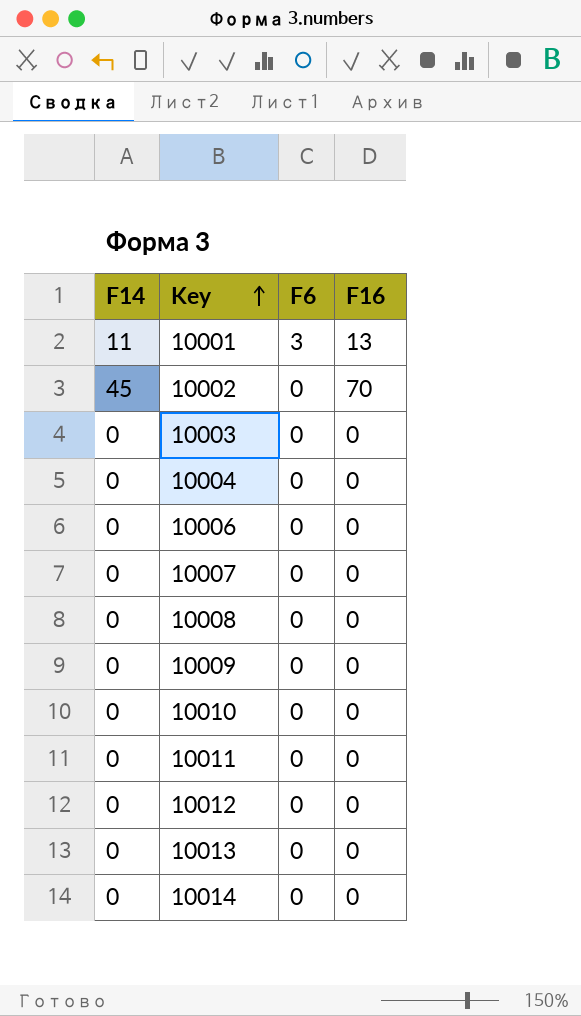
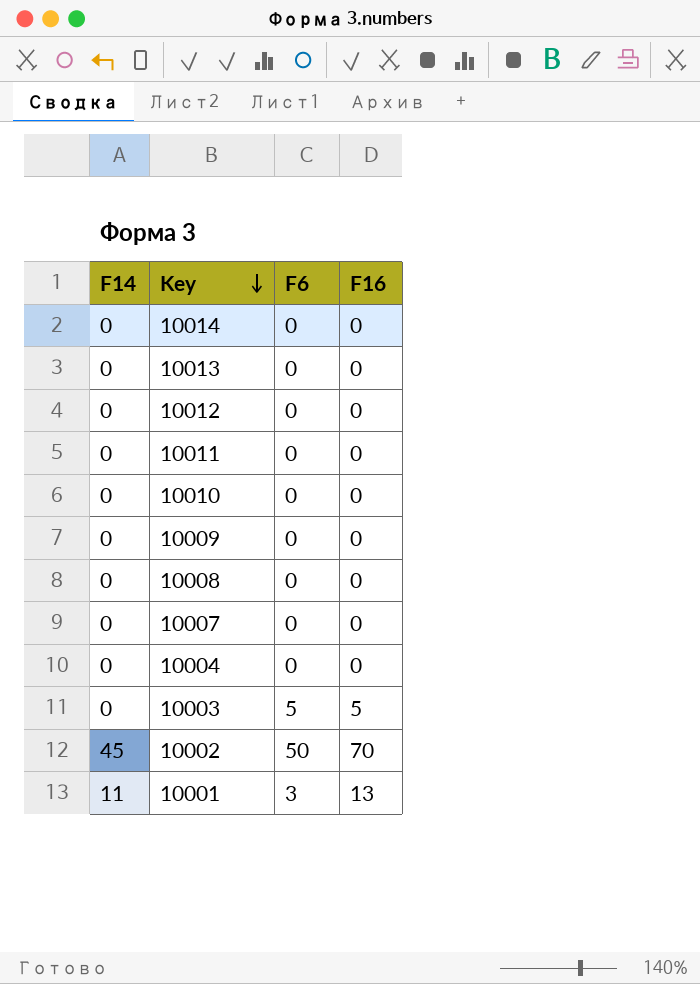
row order: Key ascending -> Key descending
row 10006: 0 | 0 | 0 -> none
10003 | F6: 0 -> 5
10003 | F16: 0 -> 5
10002 | F6: 0 -> 50

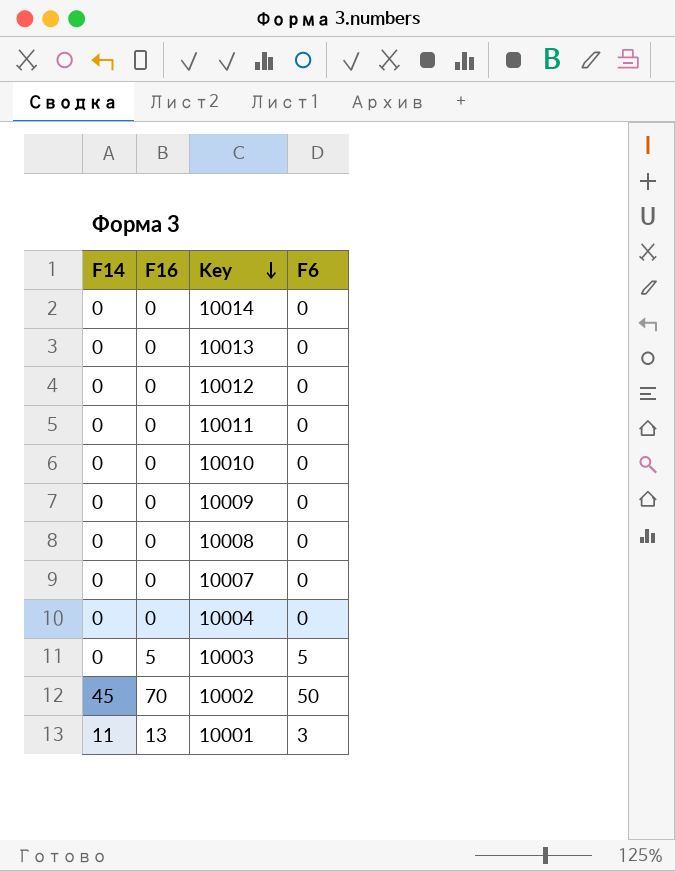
column F16 | position: 4 -> 2

